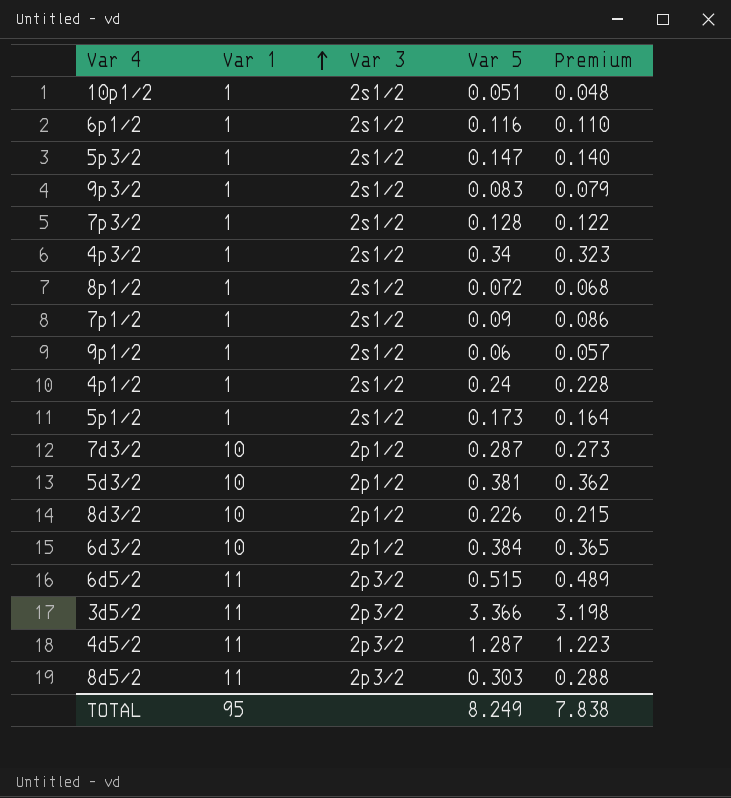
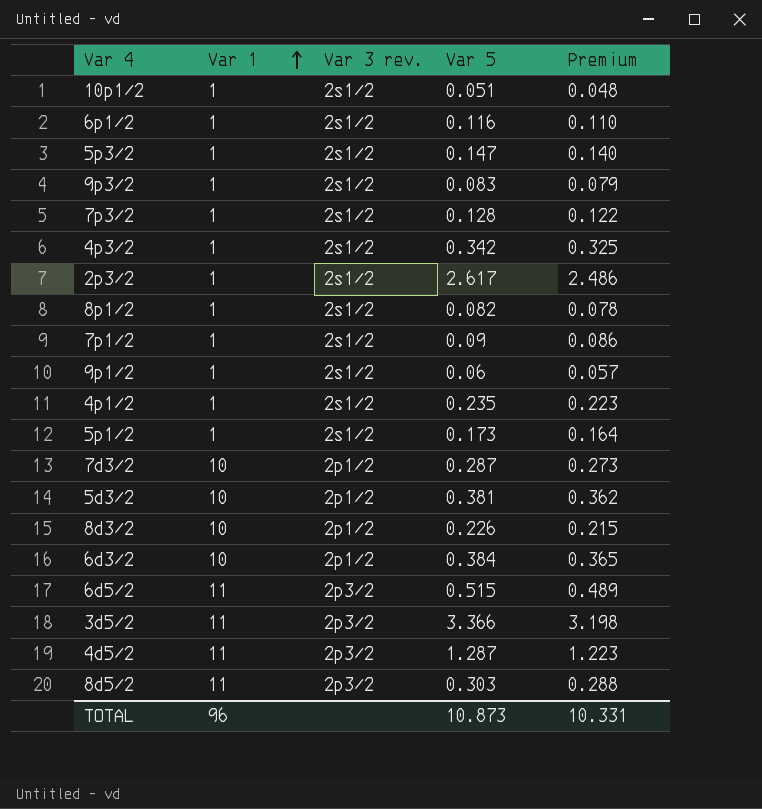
column name: Var 3 -> Var 3 rev.
4p3/2 | Var 5: 0.34 -> 0.342
4p3/2 | Premium: 0.323 -> 0.325
row 2p3/2: none -> 1 | 2s1/2 | 2.617 | 2.486
8p1/2 | Var 5: 0.072 -> 0.082
8p1/2 | Premium: 0.068 -> 0.078
4p1/2 | Var 5: 0.24 -> 0.235
4p1/2 | Premium: 0.228 -> 0.223
TOTAL | Var 1: 95 -> 96
TOTAL | Var 5: 8.249 -> 10.873
TOTAL | Premium: 7.838 -> 10.331

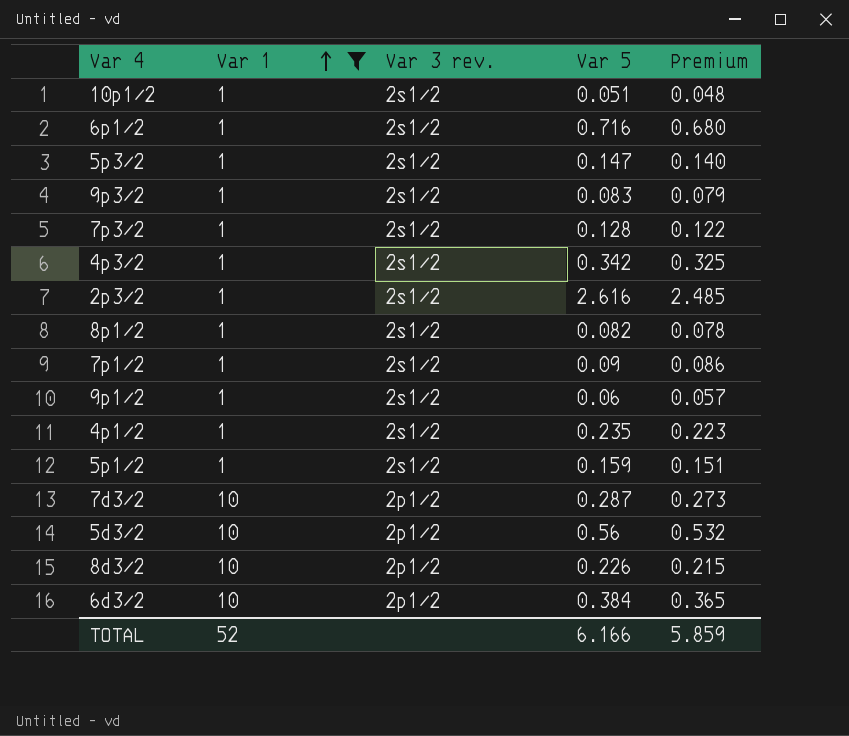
filter: none -> Var 1 != 11
6p1/2 | Var 5: 0.116 -> 0.716
6p1/2 | Premium: 0.110 -> 0.680
2p3/2 | Var 5: 2.617 -> 2.616
2p3/2 | Premium: 2.486 -> 2.485
5p1/2 | Var 5: 0.173 -> 0.159
5p1/2 | Premium: 0.164 -> 0.151
5d3/2 | Var 5: 0.381 -> 0.56
5d3/2 | Premium: 0.362 -> 0.532
TOTAL | Var 1: 96 -> 52
TOTAL | Var 5: 10.873 -> 6.166
TOTAL | Premium: 10.331 -> 5.859

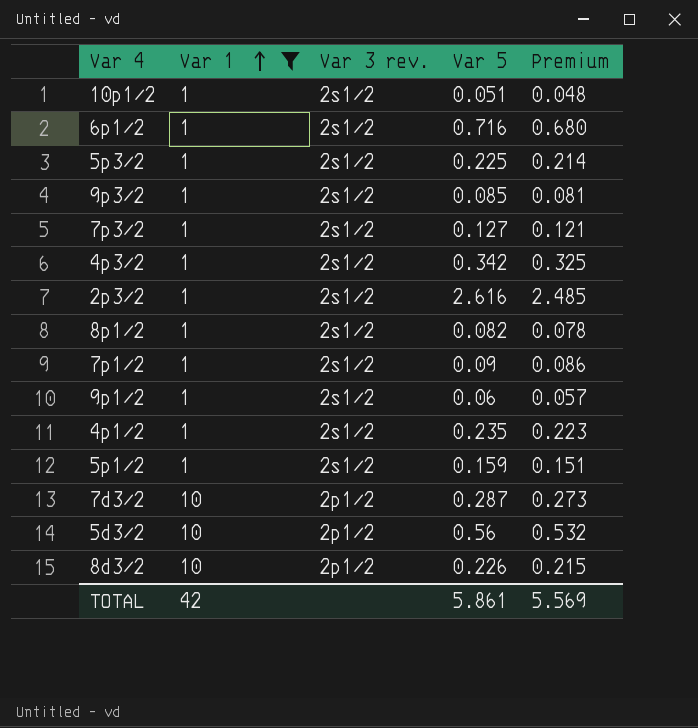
row 6d3/2: 10 | 2p1/2 | 0.384 | 0.365 -> none
5p3/2 | Var 5: 0.147 -> 0.225
5p3/2 | Premium: 0.140 -> 0.214
9p3/2 | Var 5: 0.083 -> 0.085
9p3/2 | Premium: 0.079 -> 0.081
7p3/2 | Var 5: 0.128 -> 0.127
7p3/2 | Premium: 0.122 -> 0.121
TOTAL | Var 1: 52 -> 42
TOTAL | Var 5: 6.166 -> 5.861
TOTAL | Premium: 5.859 -> 5.569

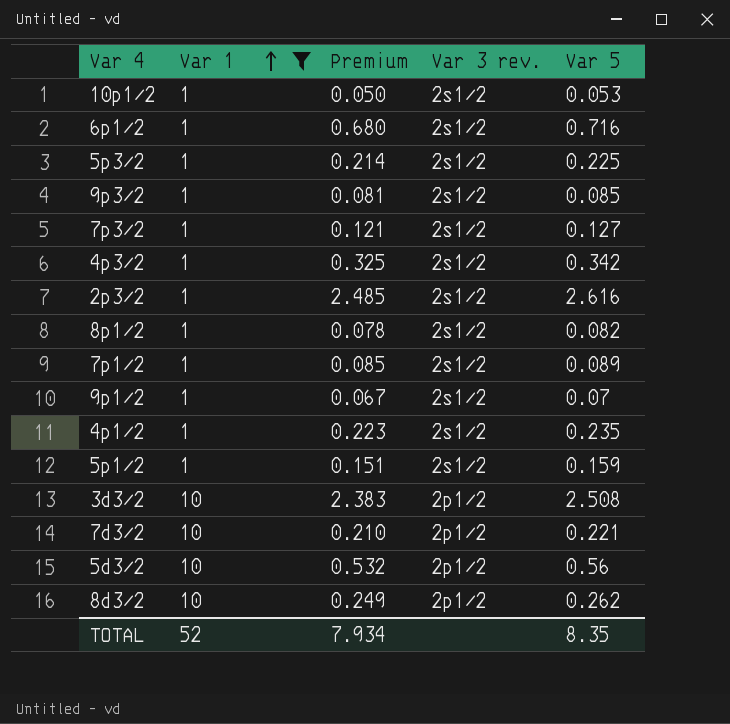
column Premium | position: 5 -> 3
10p1/2 | Premium: 0.048 -> 0.050
10p1/2 | Var 5: 0.051 -> 0.053
7p1/2 | Premium: 0.086 -> 0.085
7p1/2 | Var 5: 0.09 -> 0.089
9p1/2 | Premium: 0.057 -> 0.067
9p1/2 | Var 5: 0.06 -> 0.07
row 3d3/2: none -> 10 | 2.383 | 2p1/2 | 2.508
7d3/2 | Premium: 0.273 -> 0.210
7d3/2 | Var 5: 0.287 -> 0.221
8d3/2 | Premium: 0.215 -> 0.249
8d3/2 | Var 5: 0.226 -> 0.262
TOTAL | Var 1: 42 -> 52
TOTAL | Premium: 5.569 -> 7.934
TOTAL | Var 5: 5.861 -> 8.35

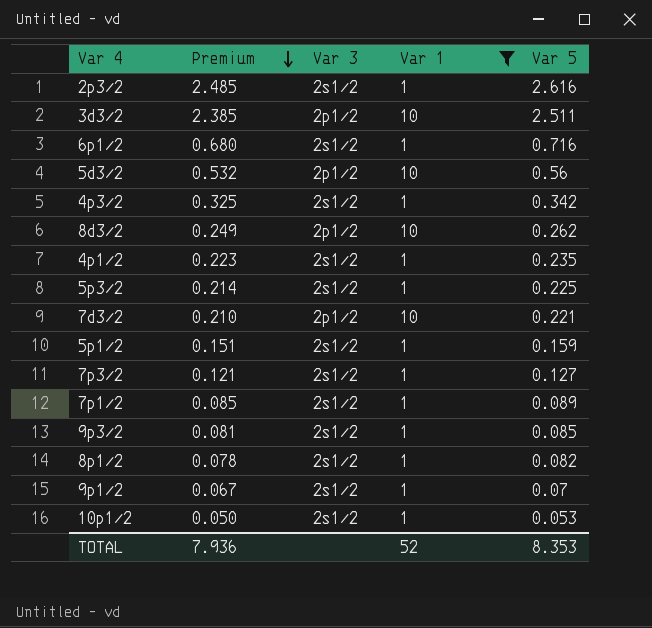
row order: Var 1 ascending -> Premium descending
column name: Var 3 rev. -> Var 3
column Var 1 | position: 2 -> 4
3d3/2 | Premium: 2.383 -> 2.385
3d3/2 | Var 5: 2.508 -> 2.511
TOTAL | Premium: 7.934 -> 7.936
TOTAL | Var 5: 8.35 -> 8.353

